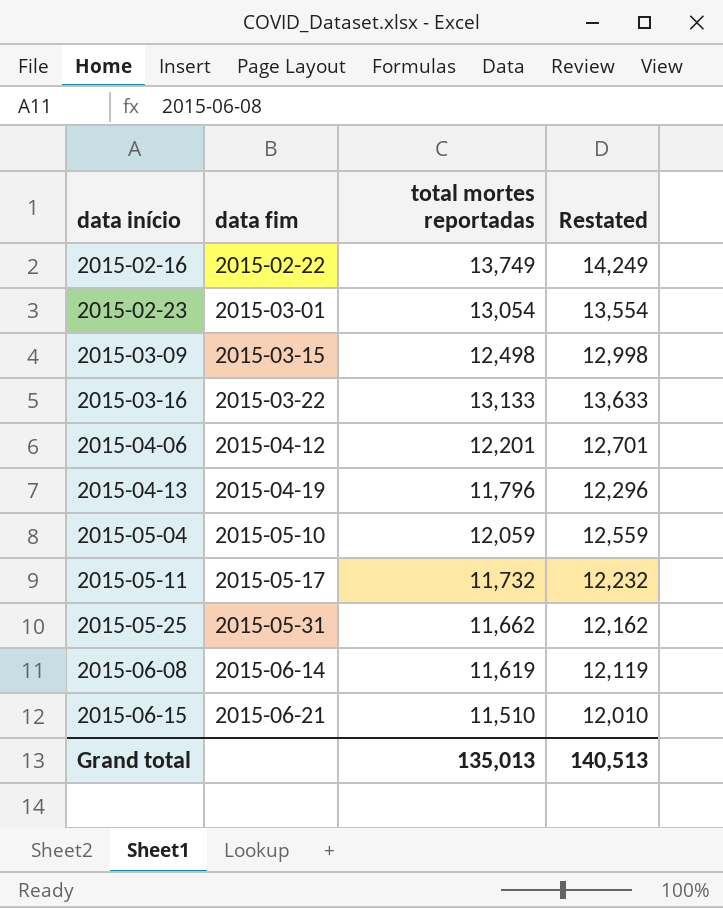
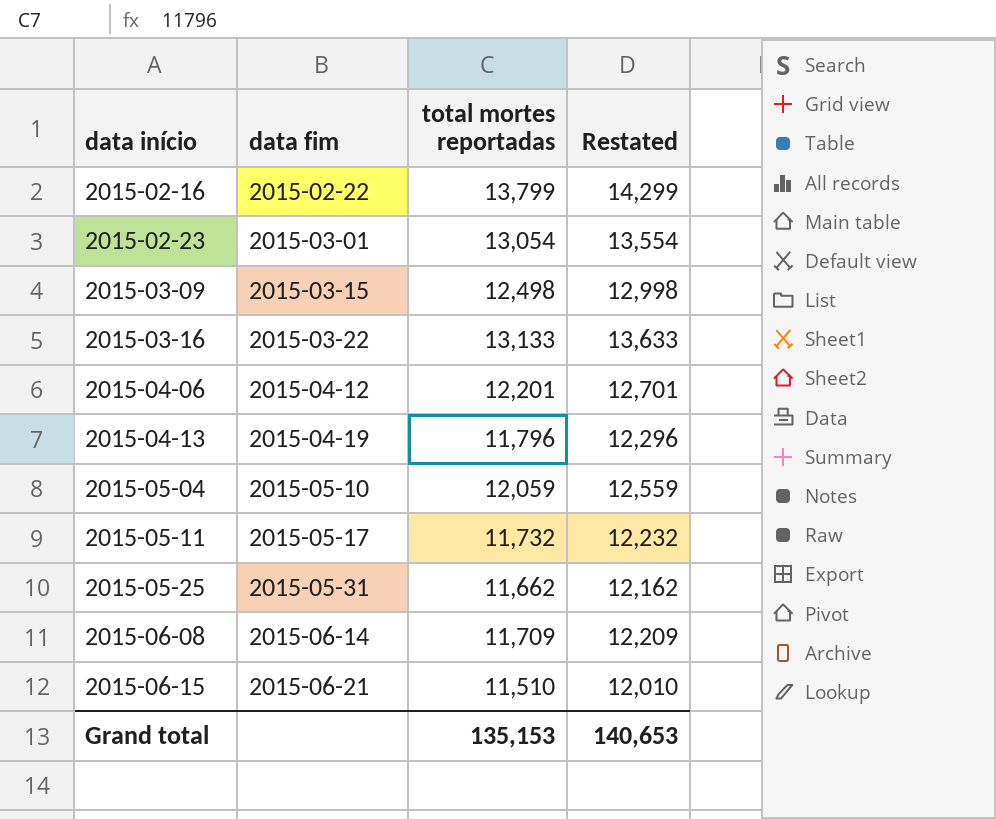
2015-02-16 | total mortes reportadas: 13,749 -> 13,799
2015-02-16 | Restated: 14,249 -> 14,299
2015-06-08 | total mortes reportadas: 11,619 -> 11,709
2015-06-08 | Restated: 12,119 -> 12,209
Grand total | total mortes reportadas: 135,013 -> 135,153
Grand total | Restated: 140,513 -> 140,653

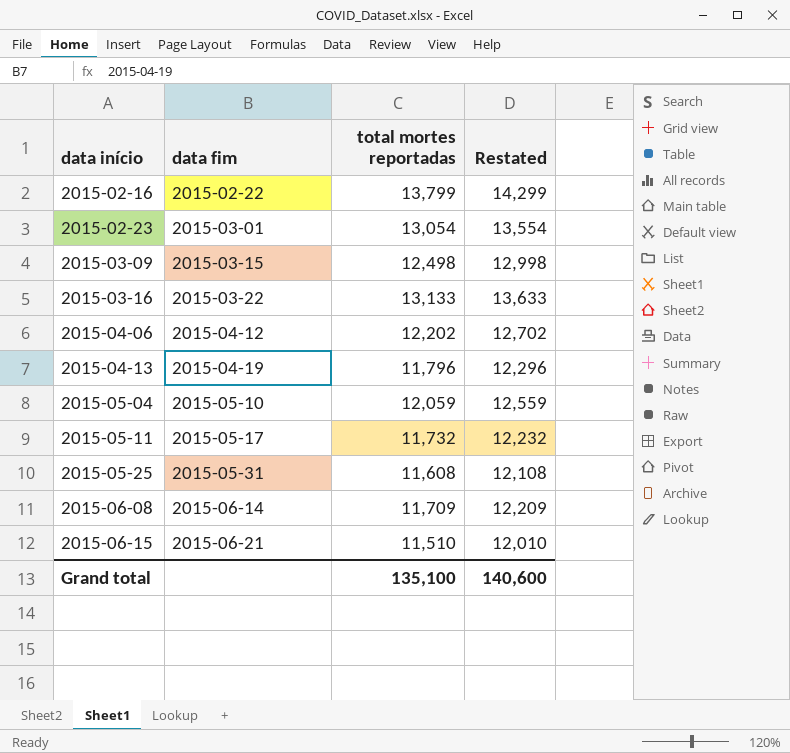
2015-04-06 | total mortes reportadas: 12,201 -> 12,202
2015-04-06 | Restated: 12,701 -> 12,702
2015-05-25 | total mortes reportadas: 11,662 -> 11,608
2015-05-25 | Restated: 12,162 -> 12,108
Grand total | total mortes reportadas: 135,153 -> 135,100
Grand total | Restated: 140,653 -> 140,600

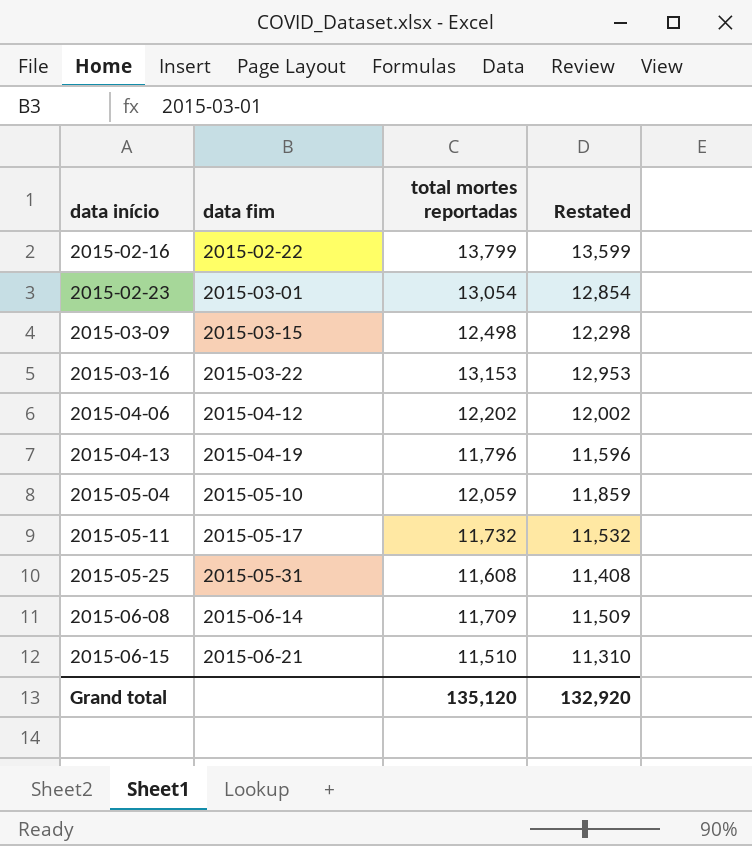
column Restated | formula: [total mortes reportadas] + 500 -> [total mortes reportadas] - 200
2015-03-16 | total mortes reportadas: 13,133 -> 13,153
Grand total | total mortes reportadas: 135,100 -> 135,120
Grand total | Restated: 140,600 -> 132,920

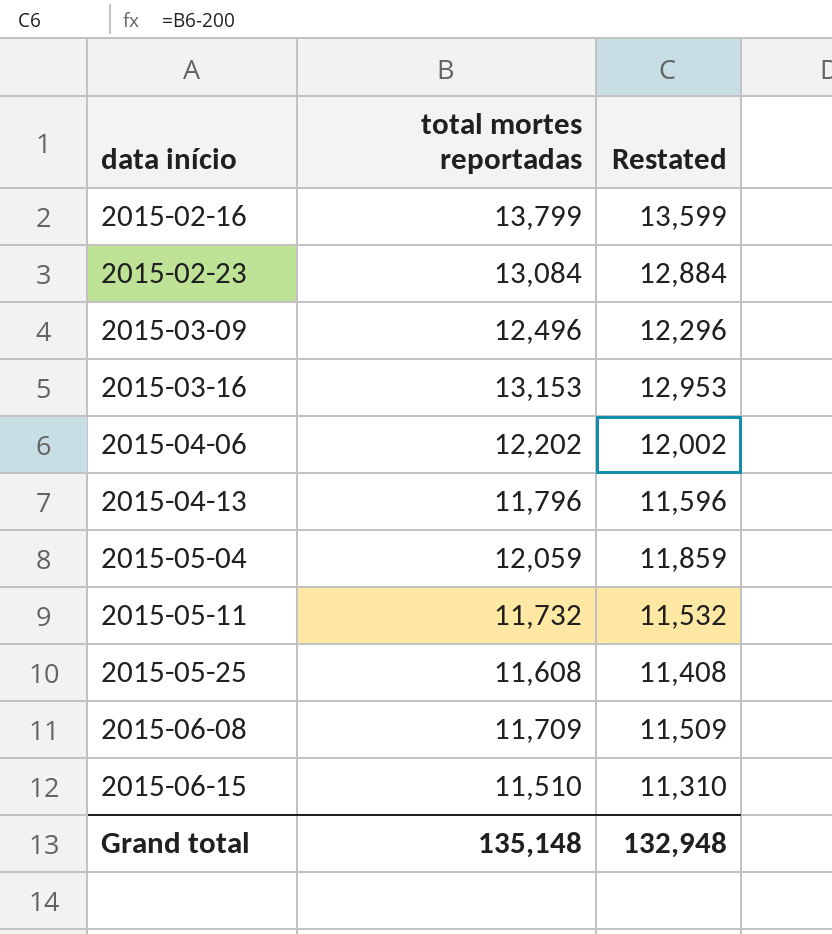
column data fim | position: 2 -> none
2015-02-23 | total mortes reportadas: 13,054 -> 13,084
2015-02-23 | Restated: 12,854 -> 12,884
2015-03-09 | total mortes reportadas: 12,498 -> 12,496
2015-03-09 | Restated: 12,298 -> 12,296
Grand total | total mortes reportadas: 135,120 -> 135,148
Grand total | Restated: 132,920 -> 132,948

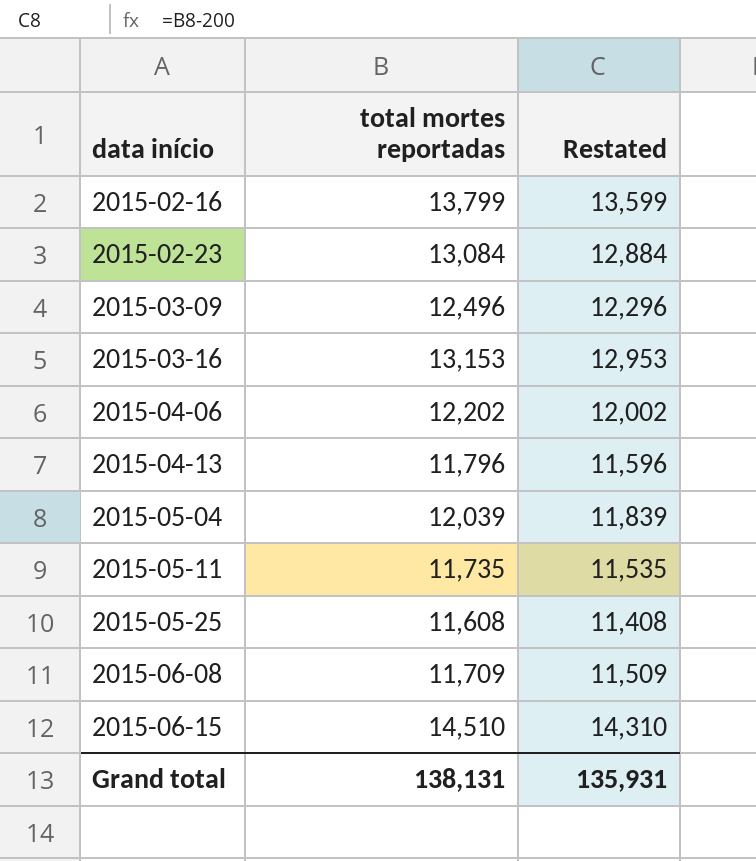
2015-05-04 | total mortes reportadas: 12,059 -> 12,039
2015-05-04 | Restated: 11,859 -> 11,839
2015-05-11 | total mortes reportadas: 11,732 -> 11,735
2015-05-11 | Restated: 11,532 -> 11,535
2015-06-15 | total mortes reportadas: 11,510 -> 14,510
2015-06-15 | Restated: 11,310 -> 14,310
Grand total | total mortes reportadas: 135,148 -> 138,131
Grand total | Restated: 132,948 -> 135,931

